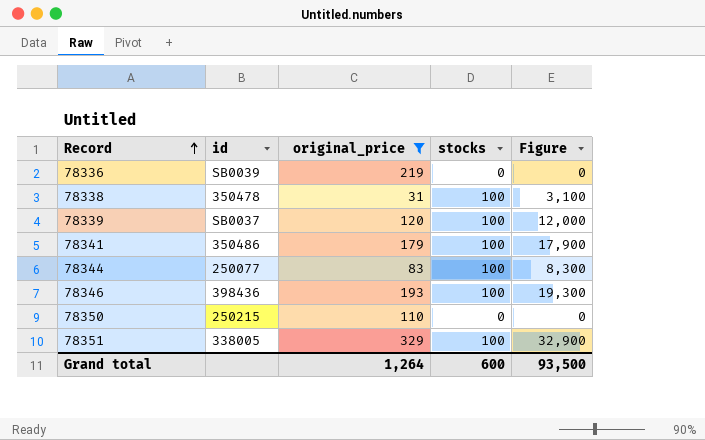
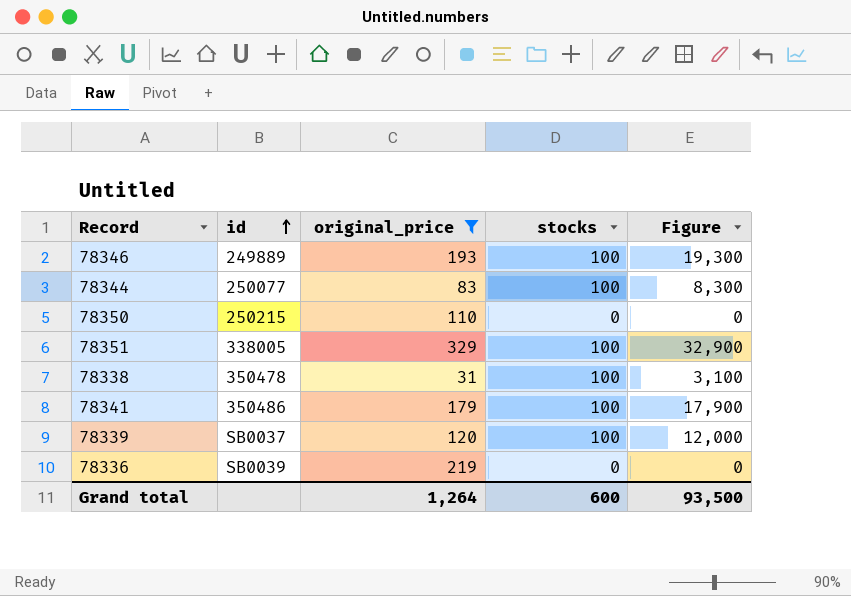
row order: Record ascending -> id ascending
78346 | id: 398436 -> 249889

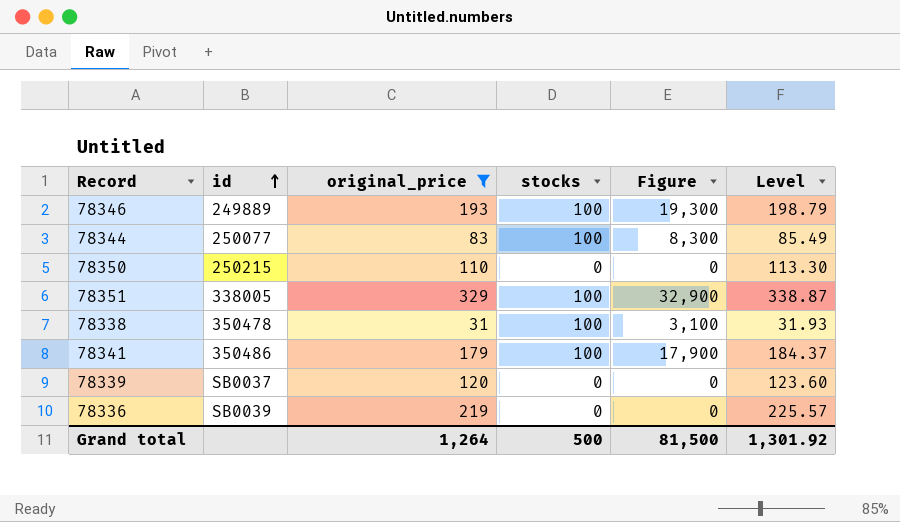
column Level | formula: none -> [original_price] * 1.03
78339 | stocks: 100 -> 0
78339 | Figure: 12,000 -> 0
Grand total | stocks: 600 -> 500
Grand total | Figure: 93,500 -> 81,500

